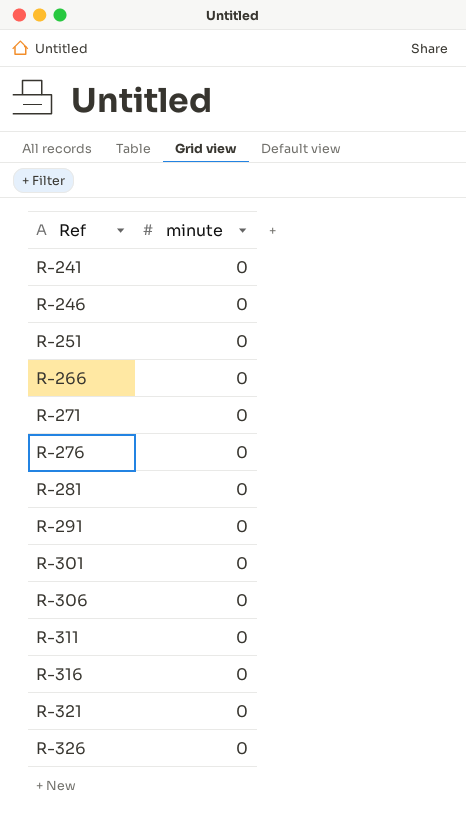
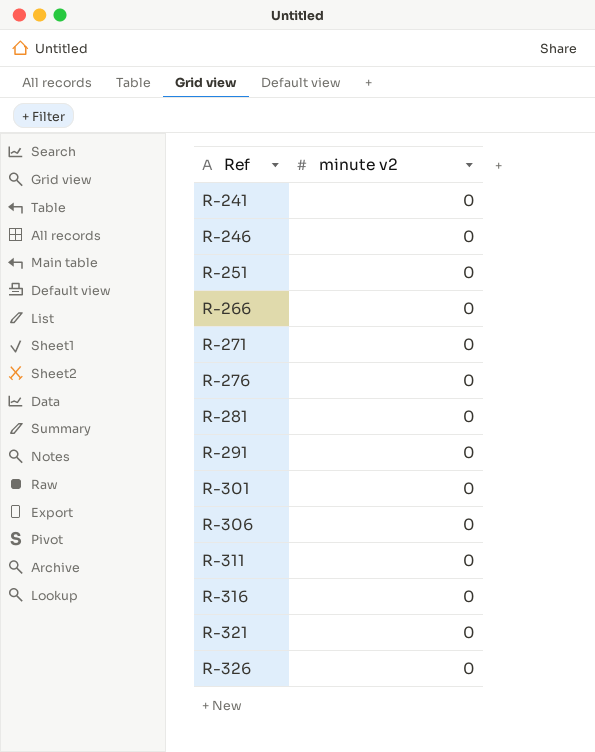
column name: minute -> minute v2

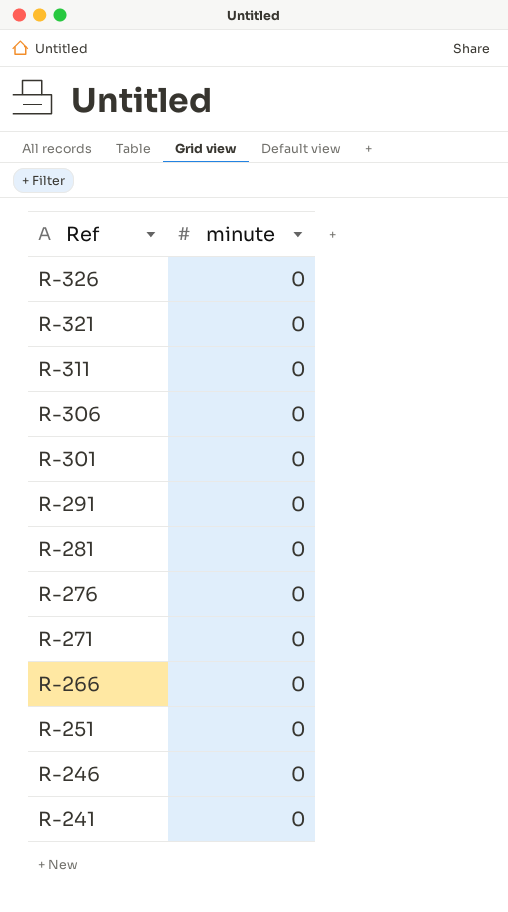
row order: Ref ascending -> Ref descending
column name: minute v2 -> minute
row R-316: 0 -> none

